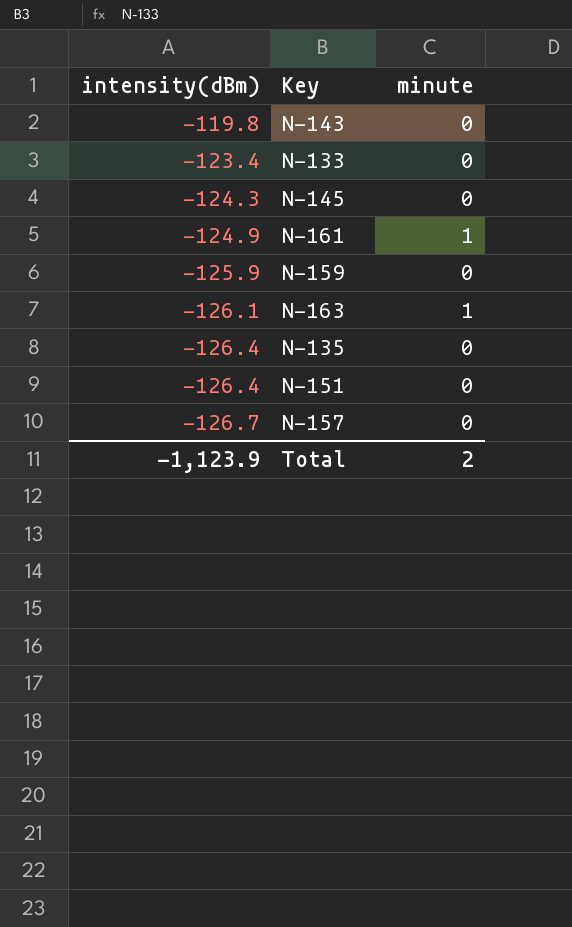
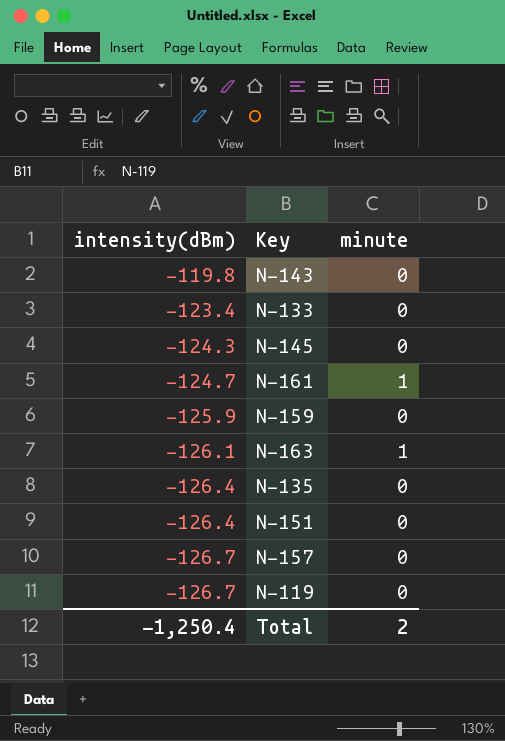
N-161 | intensity(dBm): -124.9 -> -124.7
row N-119: none -> -126.7 | 0
Total | intensity(dBm): -1,123.9 -> -1,250.4

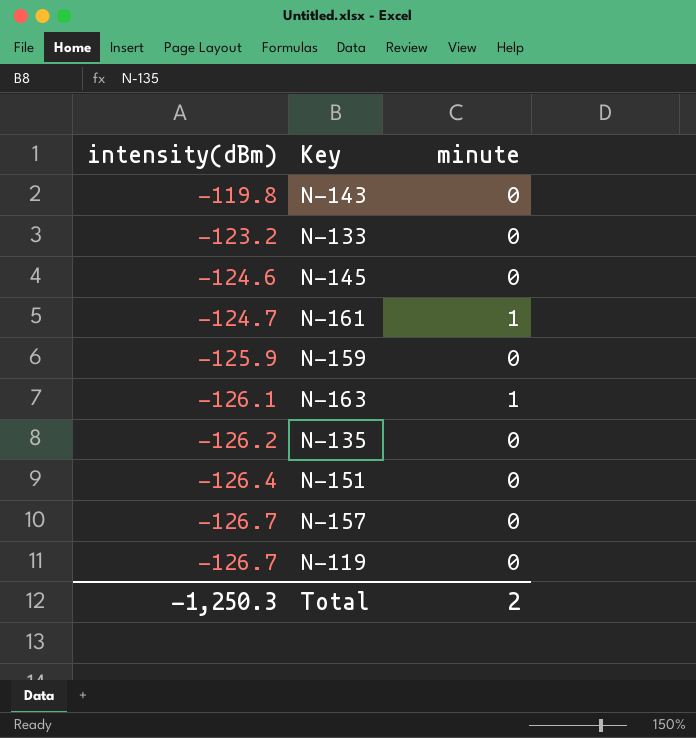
N-133 | intensity(dBm): -123.4 -> -123.2
N-145 | intensity(dBm): -124.3 -> -124.6
N-135 | intensity(dBm): -126.4 -> -126.2
Total | intensity(dBm): -1,250.4 -> -1,250.3

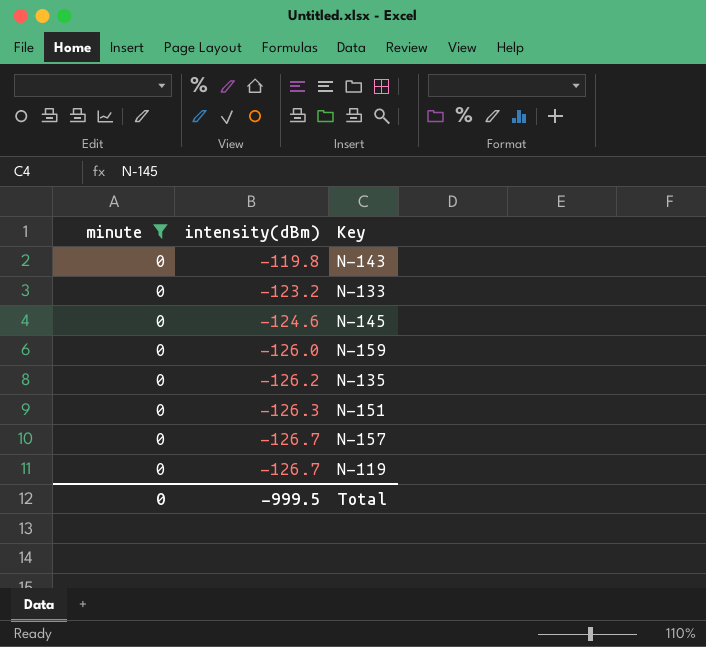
filter: none -> minute = 0
column minute | position: 3 -> 1
N-159 | intensity(dBm): -125.9 -> -126.0
N-151 | intensity(dBm): -126.4 -> -126.3
Total | minute: 2 -> 0
Total | intensity(dBm): -1,250.3 -> -999.5

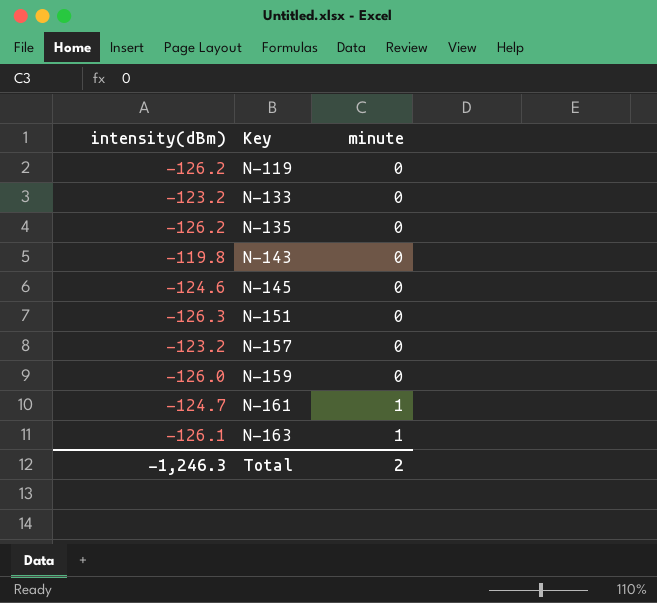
filter: minute = 0 -> none
row order: intensity(dBm) descending -> Key ascending
column minute | position: 1 -> 3
N-119 | intensity(dBm): -126.7 -> -126.2
N-157 | intensity(dBm): -126.7 -> -123.2
Total | intensity(dBm): -999.5 -> -1,246.3
Total | minute: 0 -> 2

